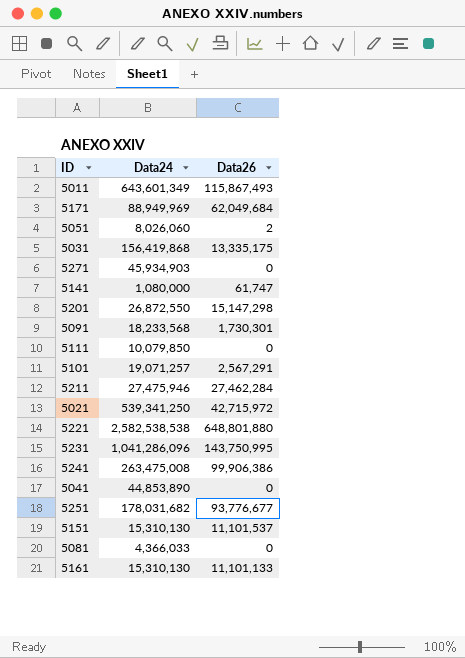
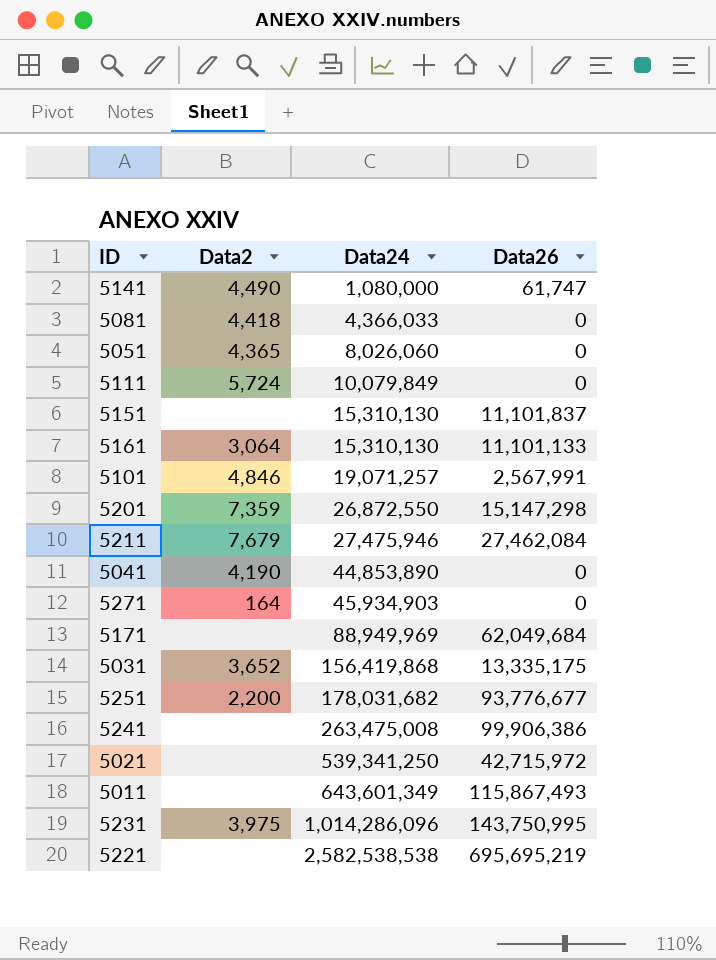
row order: none -> Data24 ascending
column Data2 | position: none -> 2
row 5091: 18,233,568 | 1,730,301 -> none
5051 | Data26: 2 -> 0
5111 | Data24: 10,079,850 -> 10,079,849
5151 | Data26: 11,101,537 -> 11,101,837
5101 | Data26: 2,567,291 -> 2,567,991
5211 | Data26: 27,462,284 -> 27,462,084
5231 | Data24: 1,041,286,096 -> 1,014,286,096
5221 | Data26: 648,801,880 -> 695,695,219

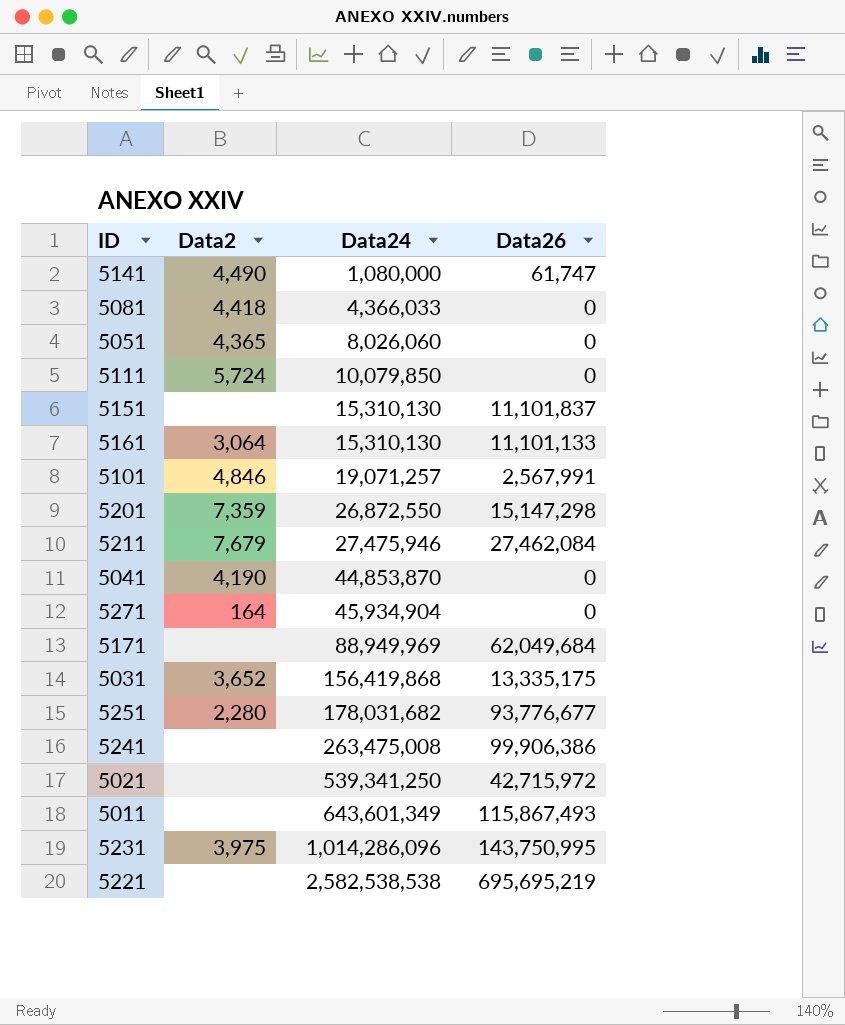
5111 | Data24: 10,079,849 -> 10,079,850
5041 | Data24: 44,853,890 -> 44,853,870
5271 | Data24: 45,934,903 -> 45,934,904
5251 | Data2: 2,200 -> 2,280

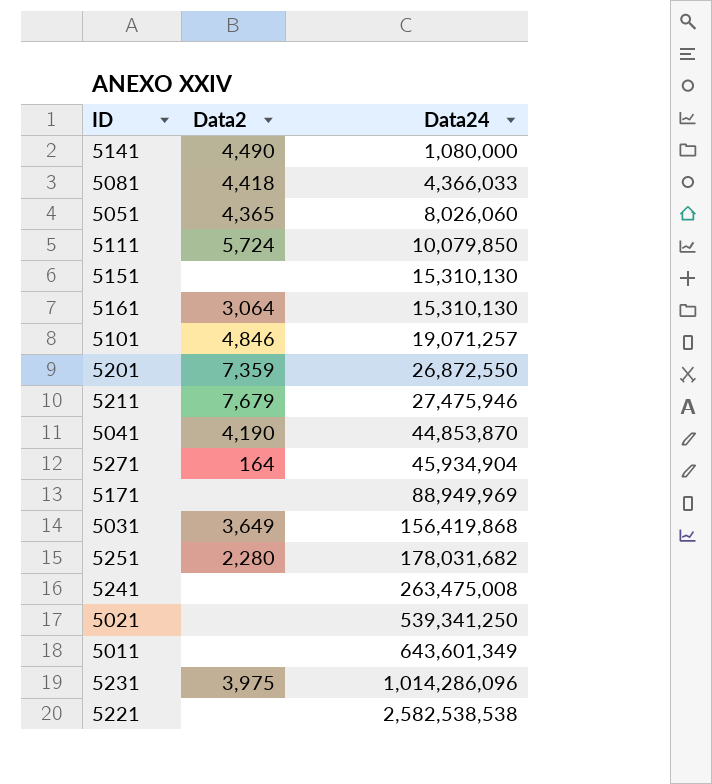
column Data26 | position: 4 -> none
5031 | Data2: 3,652 -> 3,649

